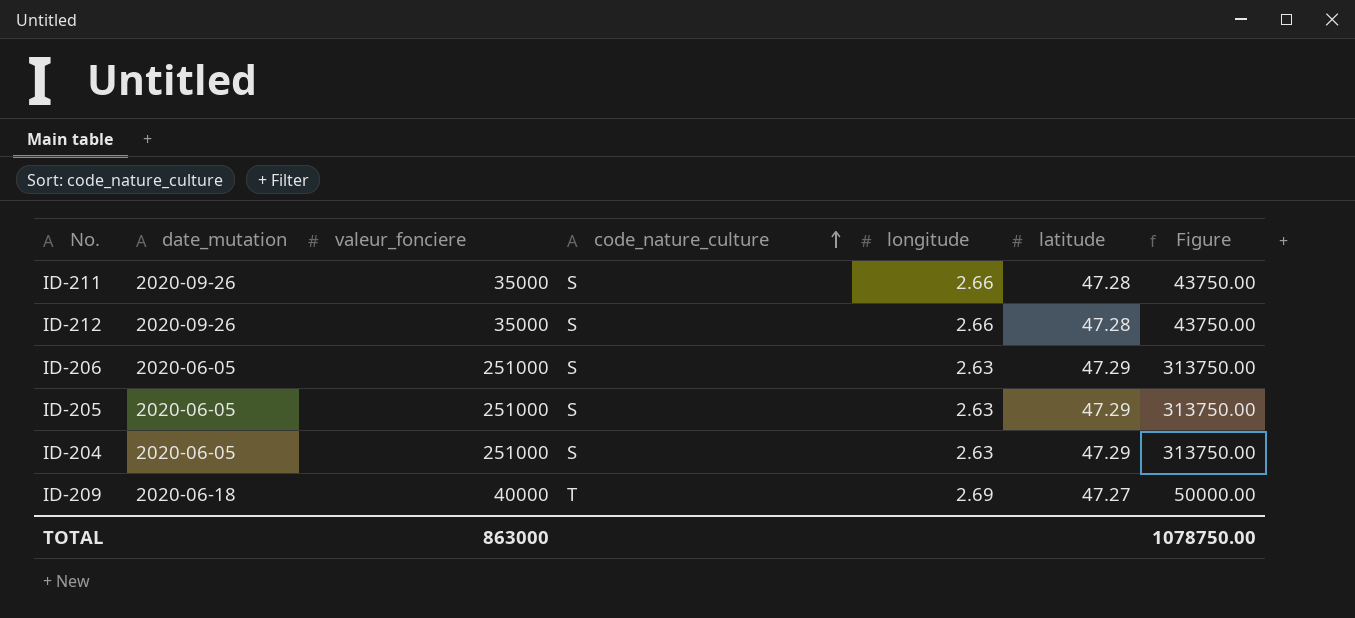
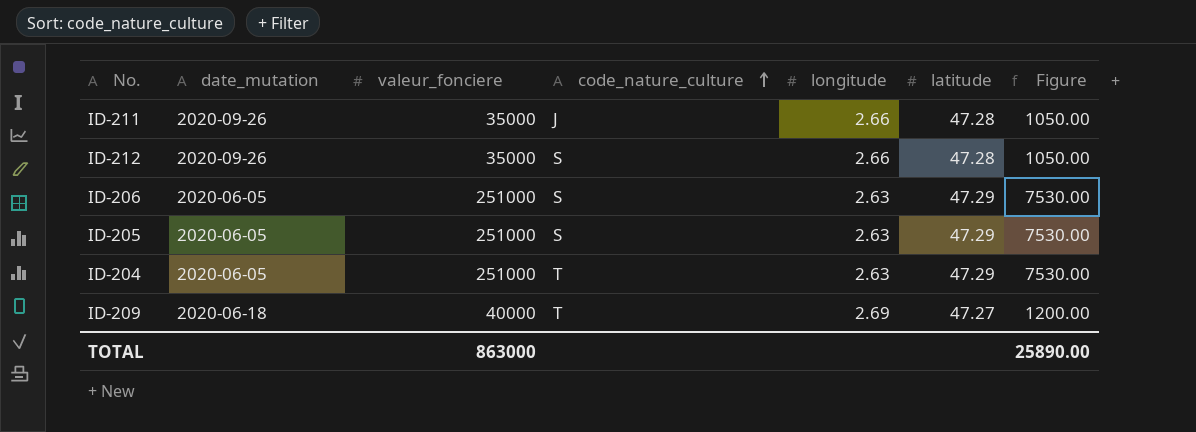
column Figure | formula: [valeur_fonciere] * 1.25 -> [valeur_fonciere] * 0.03
ID-211 | code_nature_culture: S -> J
ID-204 | code_nature_culture: S -> T
TOTAL | Figure: 1078750.00 -> 25890.00

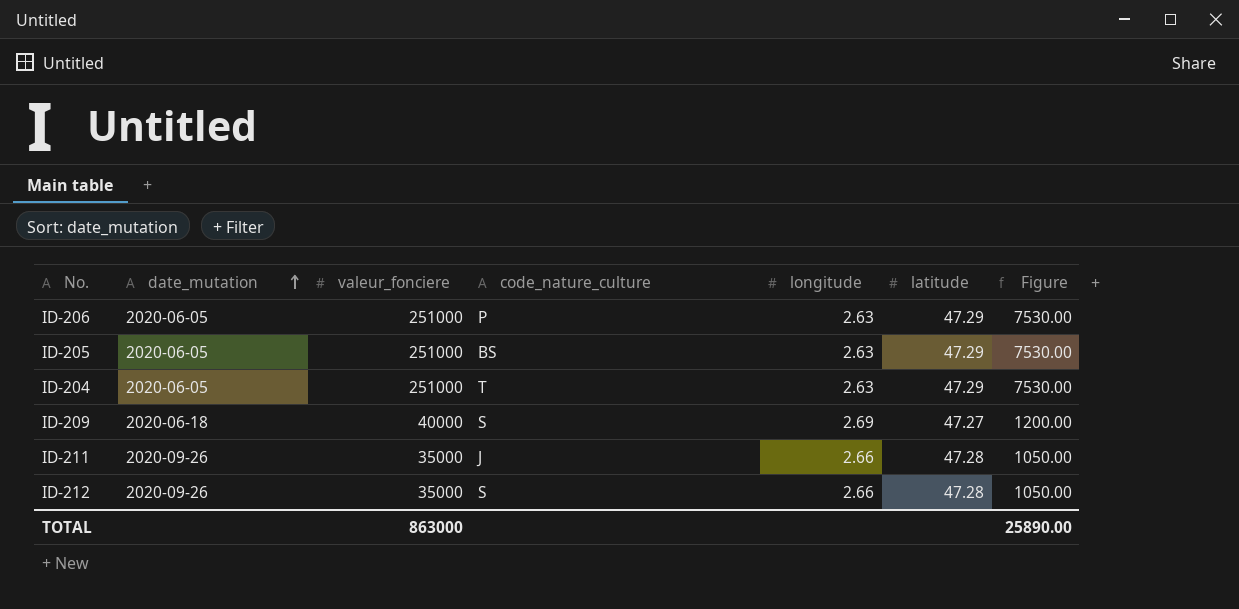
row order: code_nature_culture ascending -> date_mutation ascending
ID-206 | code_nature_culture: S -> P
ID-205 | code_nature_culture: S -> BS
ID-209 | code_nature_culture: T -> S

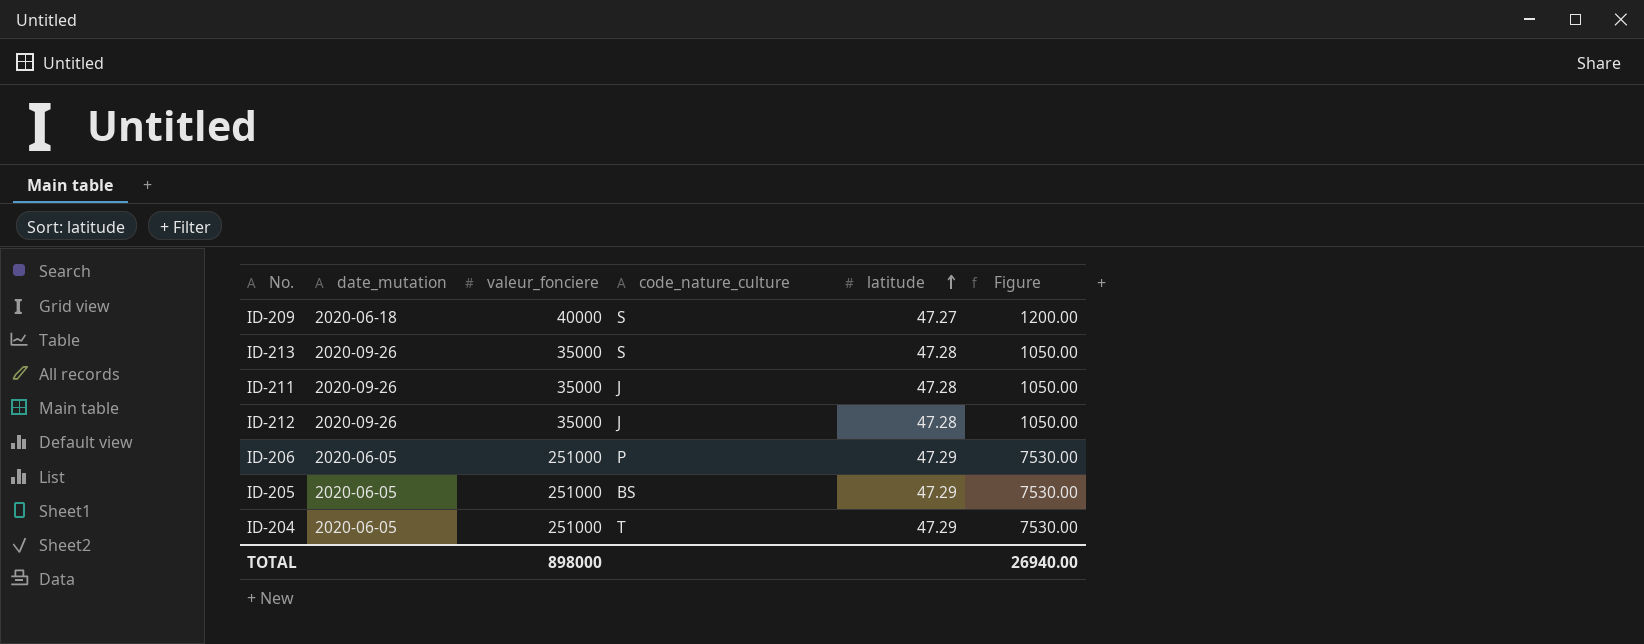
row order: date_mutation ascending -> latitude ascending
column longitude | position: 5 -> none
row ID-213: none -> 2020-09-26 | 35000 | S | 47.28 | 1050.00
ID-212 | code_nature_culture: S -> J
TOTAL | valeur_fonciere: 863000 -> 898000
TOTAL | Figure: 25890.00 -> 26940.00

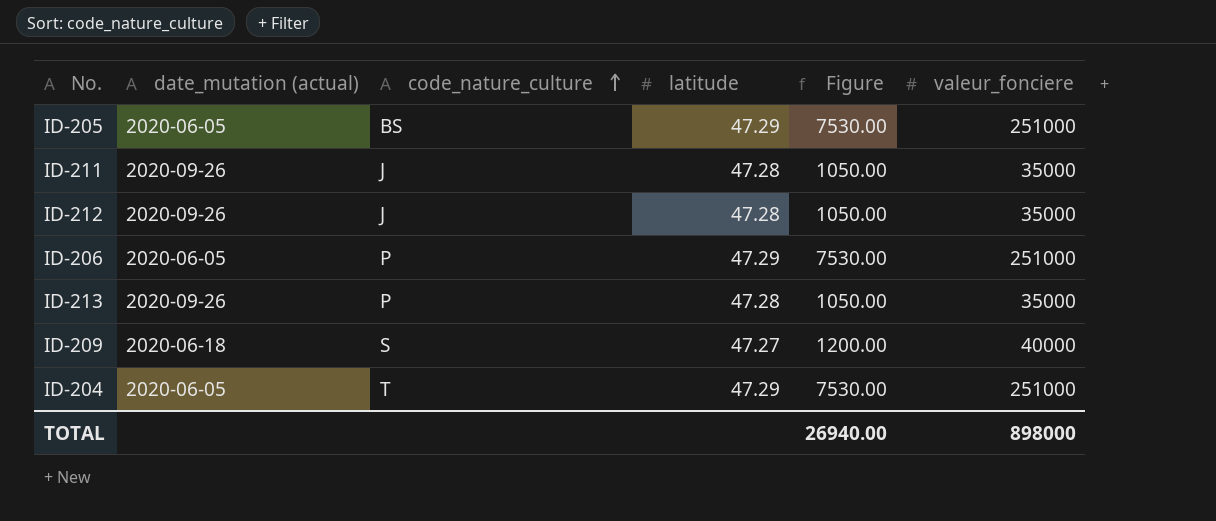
row order: latitude ascending -> code_nature_culture ascending
column name: date_mutation -> date_mutation (actual)
column valeur_fonciere | position: 3 -> 6
ID-213 | code_nature_culture: S -> P

